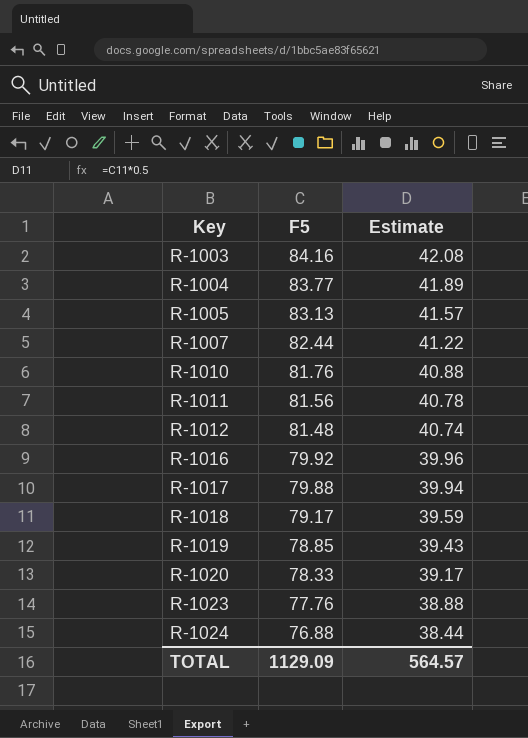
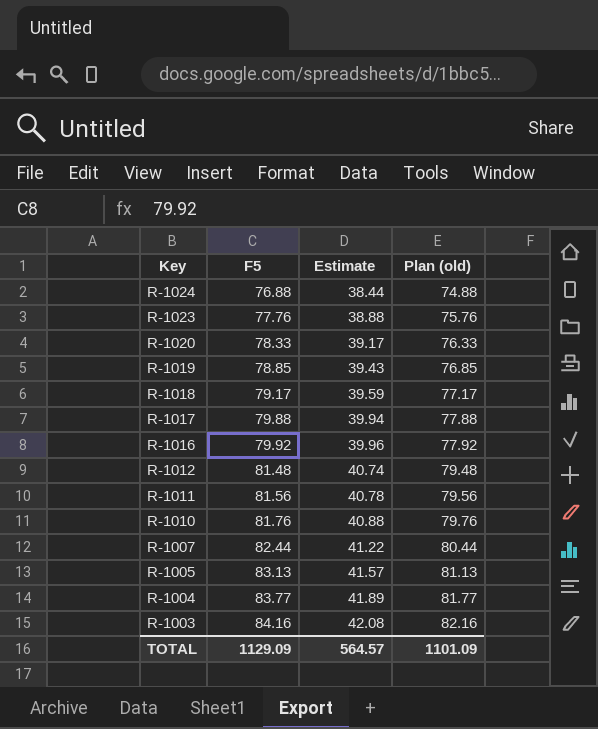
row order: Key ascending -> Key descending
column Plan (old) | formula: none -> [F5] - 2

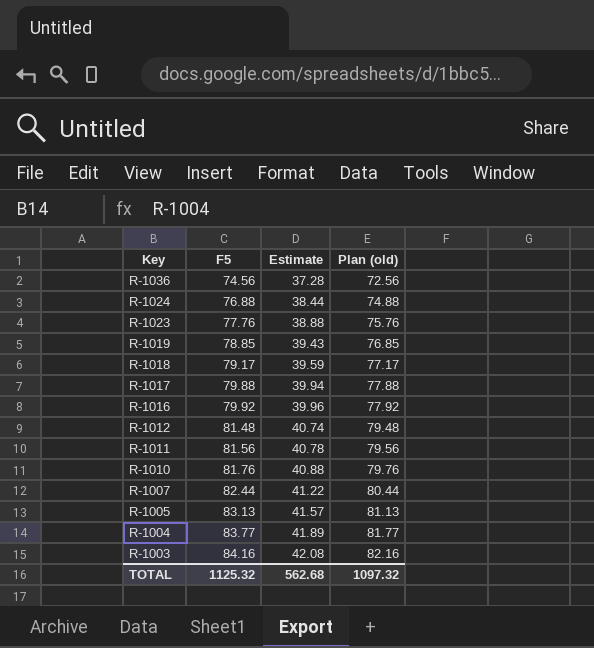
row R-1020: 78.33 | 39.17 | 76.33 -> none
row R-1036: none -> 74.56 | 37.28 | 72.56
TOTAL | F5: 1129.09 -> 1125.32
TOTAL | Estimate: 564.57 -> 562.68
TOTAL | Plan (old): 1101.09 -> 1097.32

